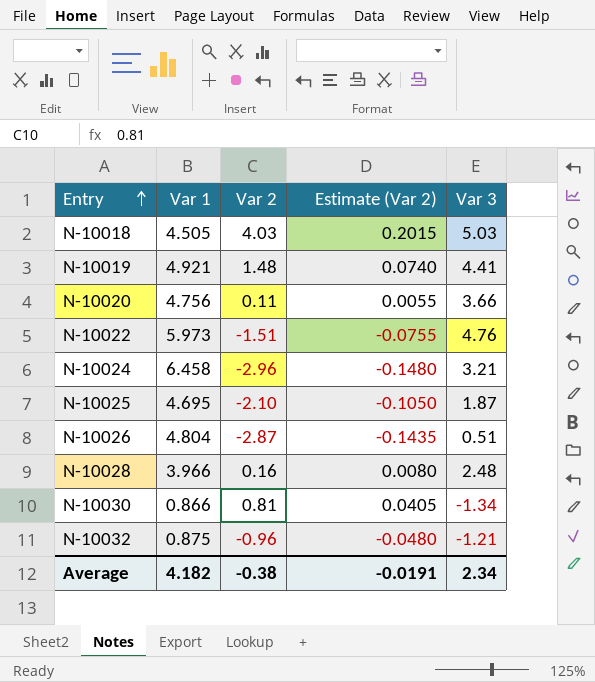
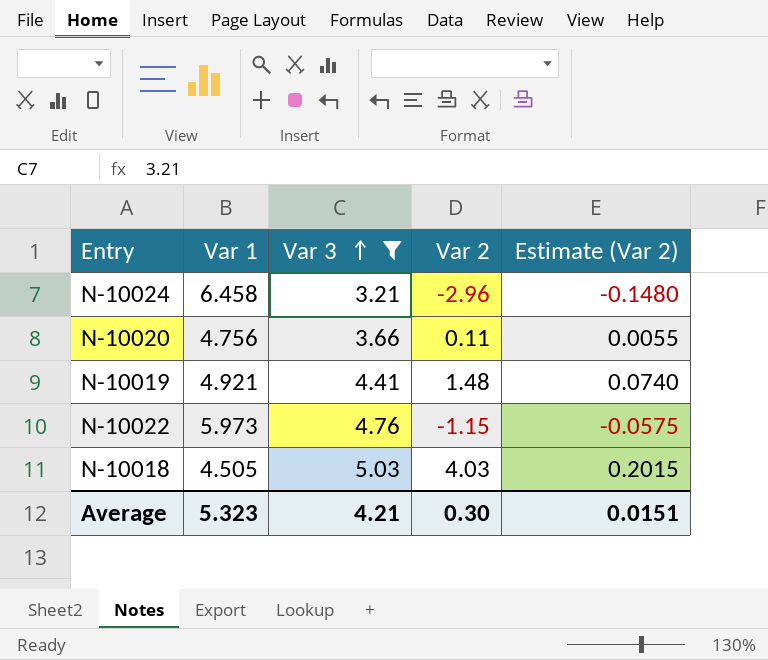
filter: none -> Var 3 >= 3.21
row order: Entry ascending -> Var 3 ascending
column Var 3 | position: 5 -> 3
N-10022 | Var 2: -1.51 -> -1.15
N-10022 | Estimate (Var 2): -0.0755 -> -0.0575
Average | Var 1: 4.182 -> 5.323
Average | Var 3: 2.34 -> 4.21
Average | Var 2: -0.38 -> 0.30
Average | Estimate (Var 2): -0.0191 -> 0.0151

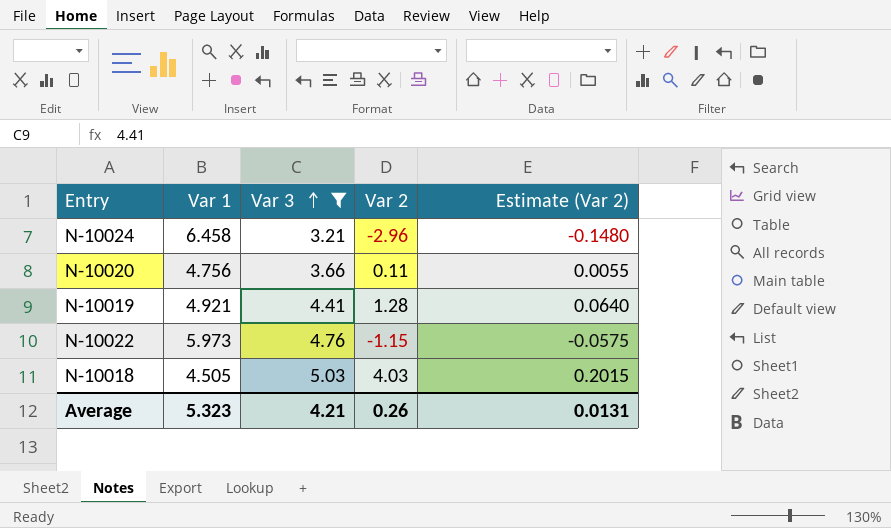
N-10019 | Var 2: 1.48 -> 1.28
N-10019 | Estimate (Var 2): 0.0740 -> 0.0640
Average | Var 2: 0.30 -> 0.26
Average | Estimate (Var 2): 0.0151 -> 0.0131

